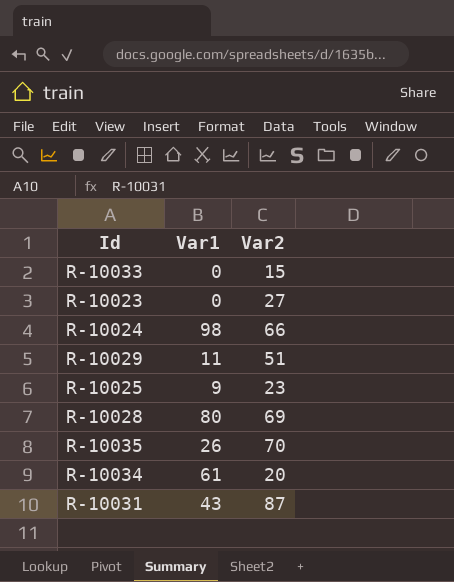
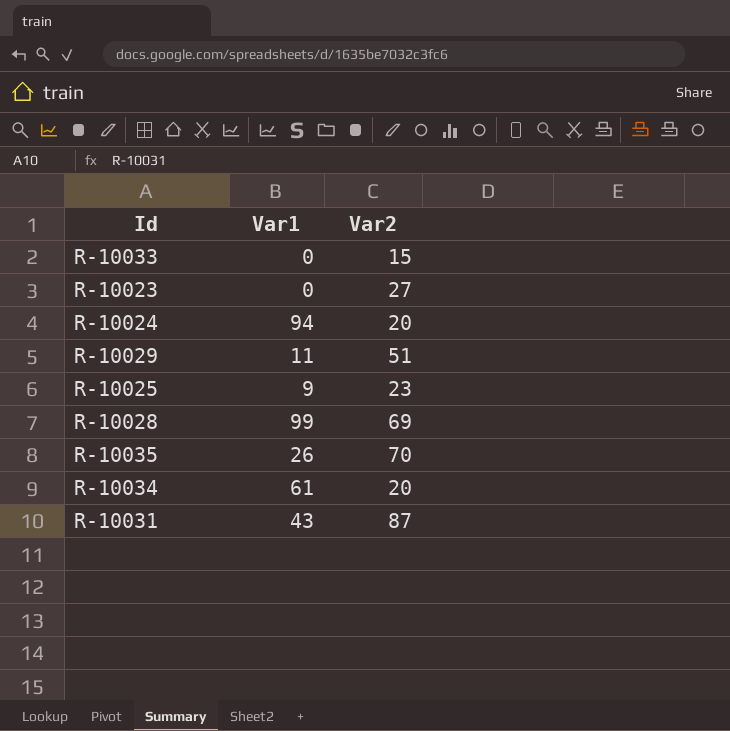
R-10024 | Var1: 98 -> 94
R-10024 | Var2: 66 -> 20
R-10028 | Var1: 80 -> 99

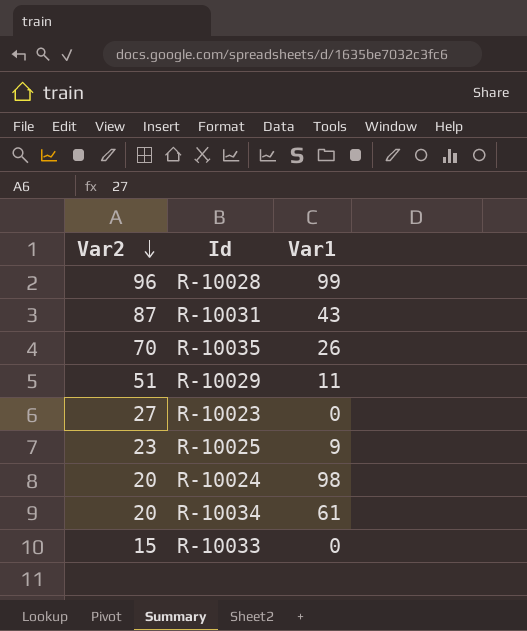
row order: none -> Var2 descending
column Var2 | position: 3 -> 1
R-10028 | Var2: 69 -> 96
R-10024 | Var1: 94 -> 98

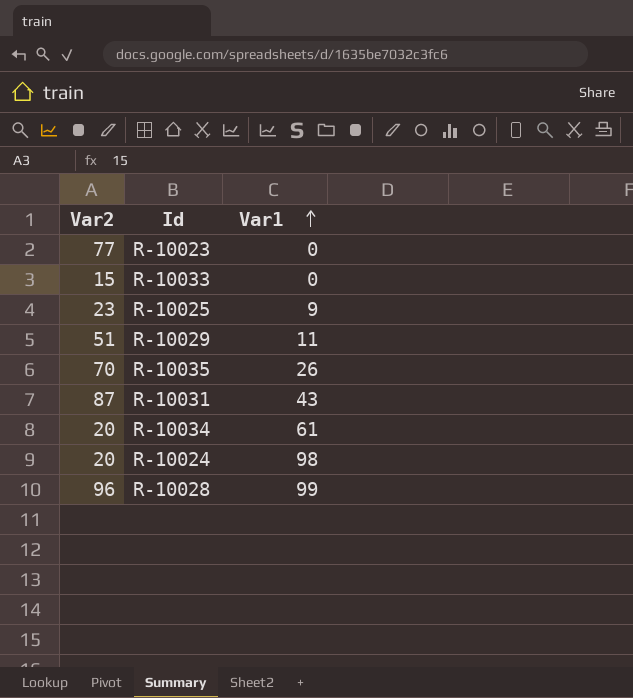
row order: Var2 descending -> Var1 ascending
R-10023 | Var2: 27 -> 77

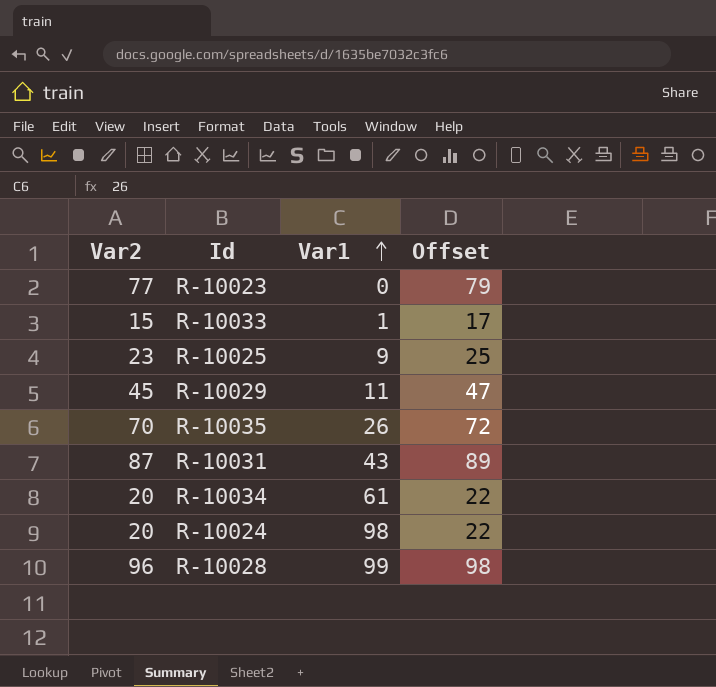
column Offset | formula: none -> [Var2] + 2
R-10033 | Var1: 0 -> 1
R-10029 | Var2: 51 -> 45

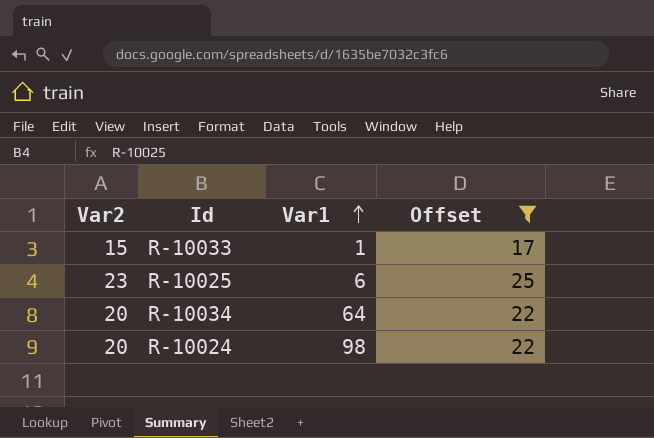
filter: none -> Offset <= 25
R-10025 | Var1: 9 -> 6
R-10034 | Var1: 61 -> 64

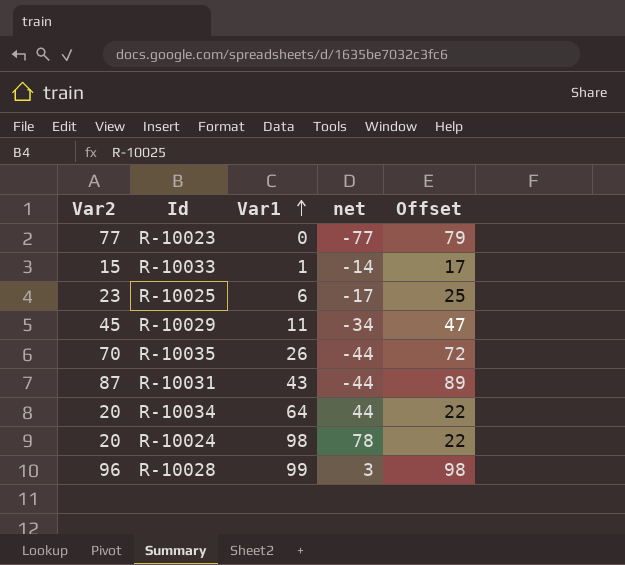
filter: Offset <= 25 -> none
column net | formula: none -> [Var1] - [Var2]

